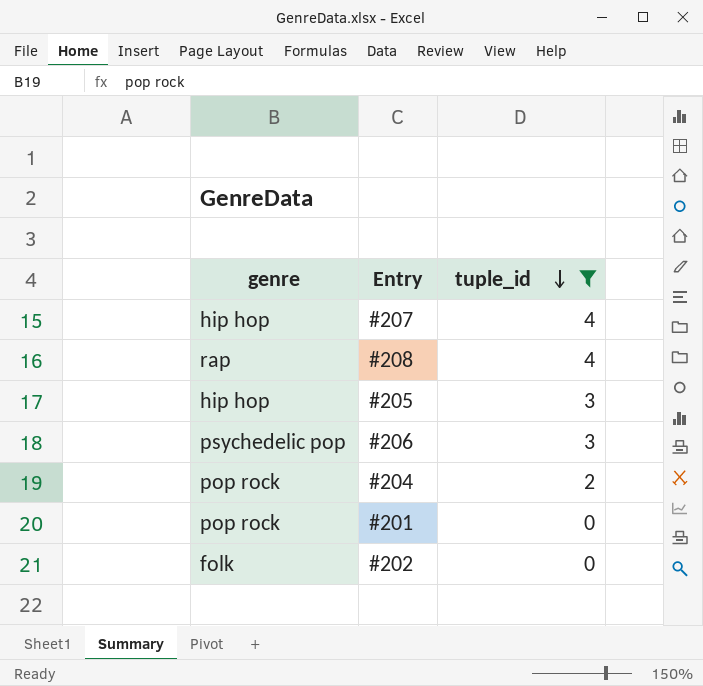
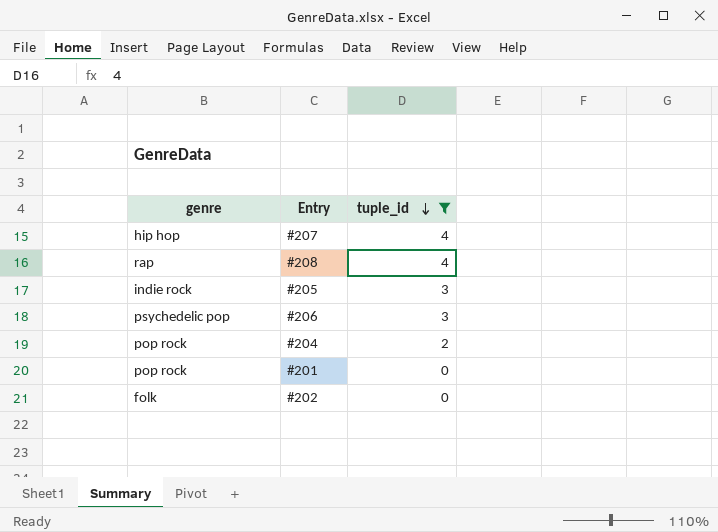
#205 | genre: hip hop -> indie rock

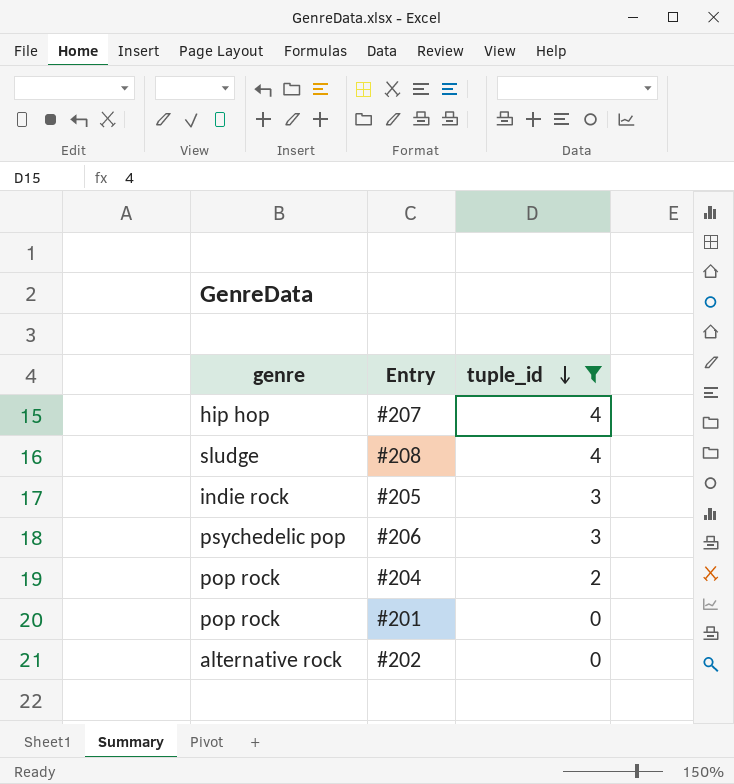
#208 | genre: rap -> sludge
#202 | genre: folk -> alternative rock

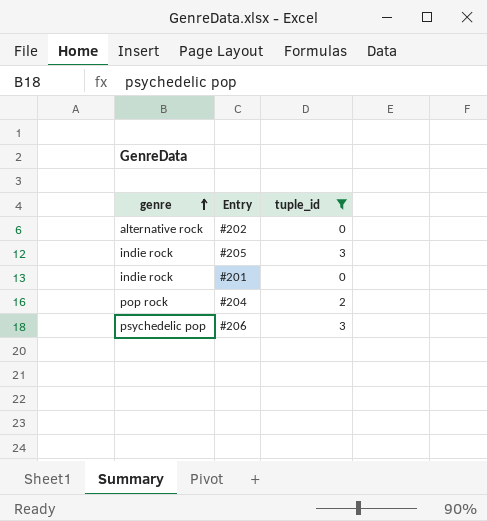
row order: tuple_id descending -> genre ascending
row #207: hip hop | 4 -> none
row #208: sludge | 4 -> none
#201 | genre: pop rock -> indie rock

